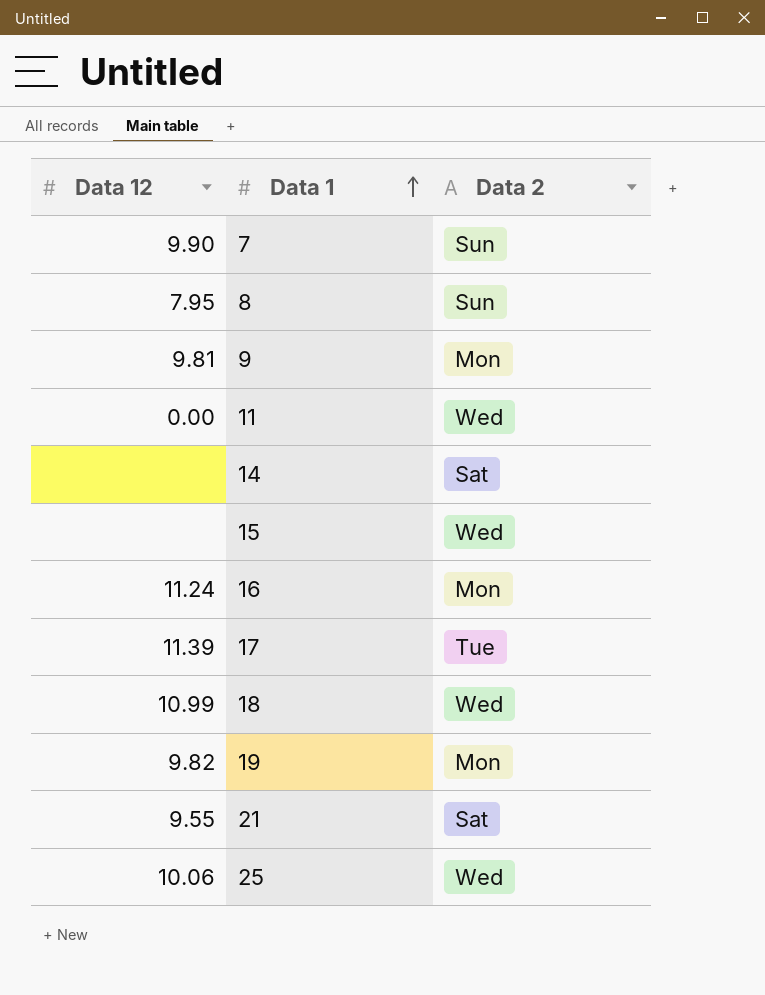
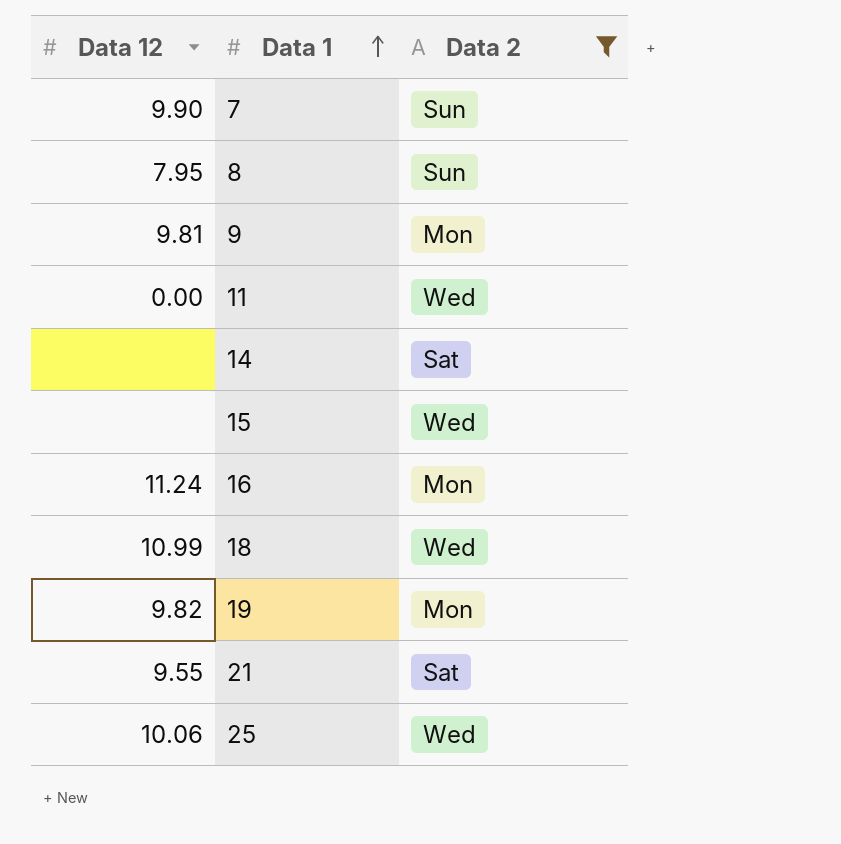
filter: none -> Data 2 != Tue

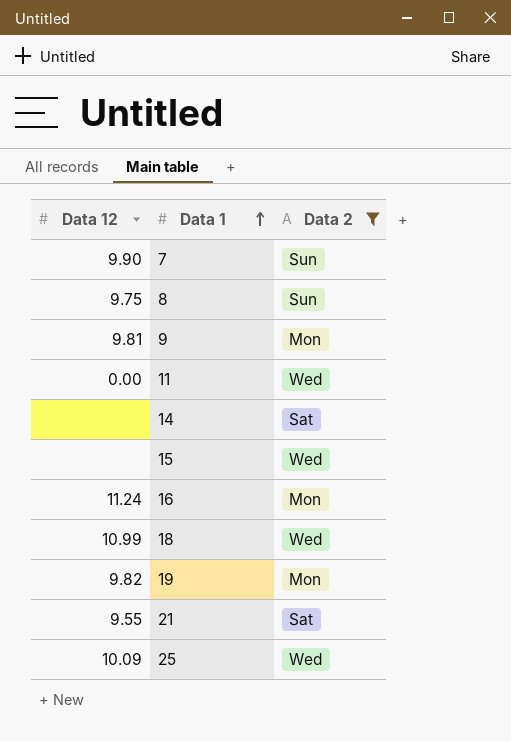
8 | Data 12: 7.95 -> 9.75
25 | Data 12: 10.06 -> 10.09

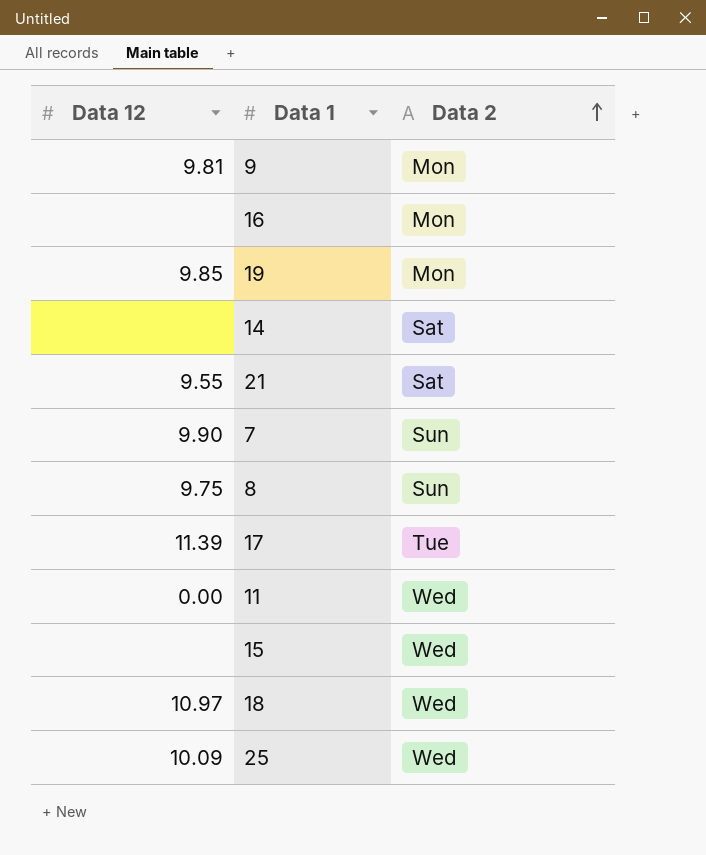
filter: Data 2 != Tue -> none
row order: Data 1 ascending -> Data 2 ascending
16 | Data 12: 11.24 -> none
19 | Data 12: 9.82 -> 9.85
18 | Data 12: 10.99 -> 10.97

